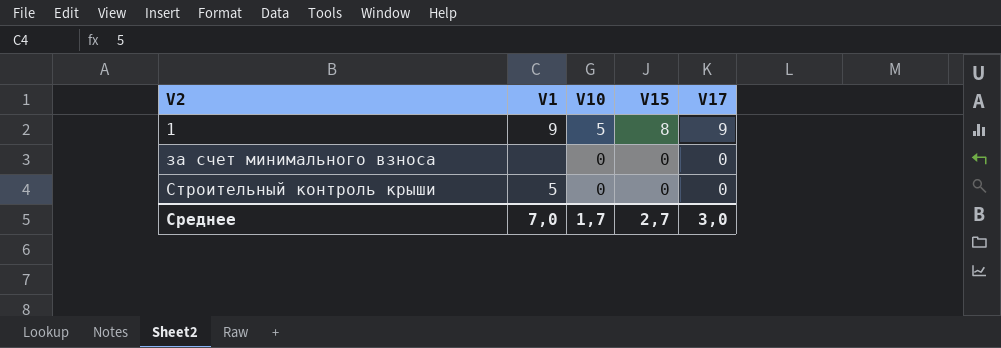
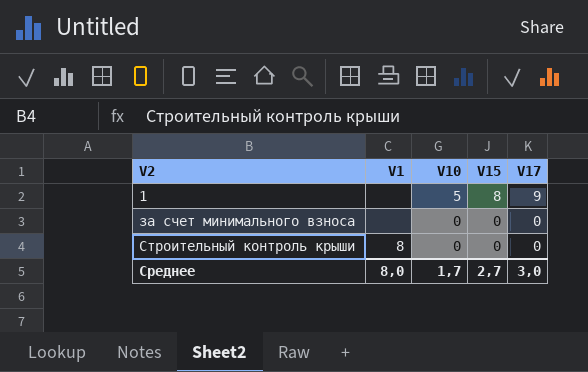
1 | V1: 9 -> none
Строительный контроль крыши | V1: 5 -> 8
Среднее | V1: 7,0 -> 8,0

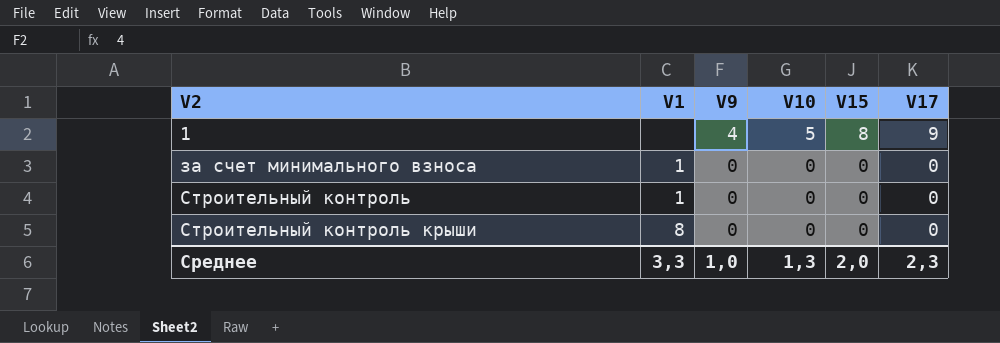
column V9 | position: none -> 3
за счет минимального взноса | V1: none -> 1
row Строительный контроль: none -> 1 | 0 | 0 | 0 | 0
Среднее | V1: 8,0 -> 3,3
Среднее | V10: 1,7 -> 1,3
Среднее | V15: 2,7 -> 2,0
Среднее | V17: 3,0 -> 2,3

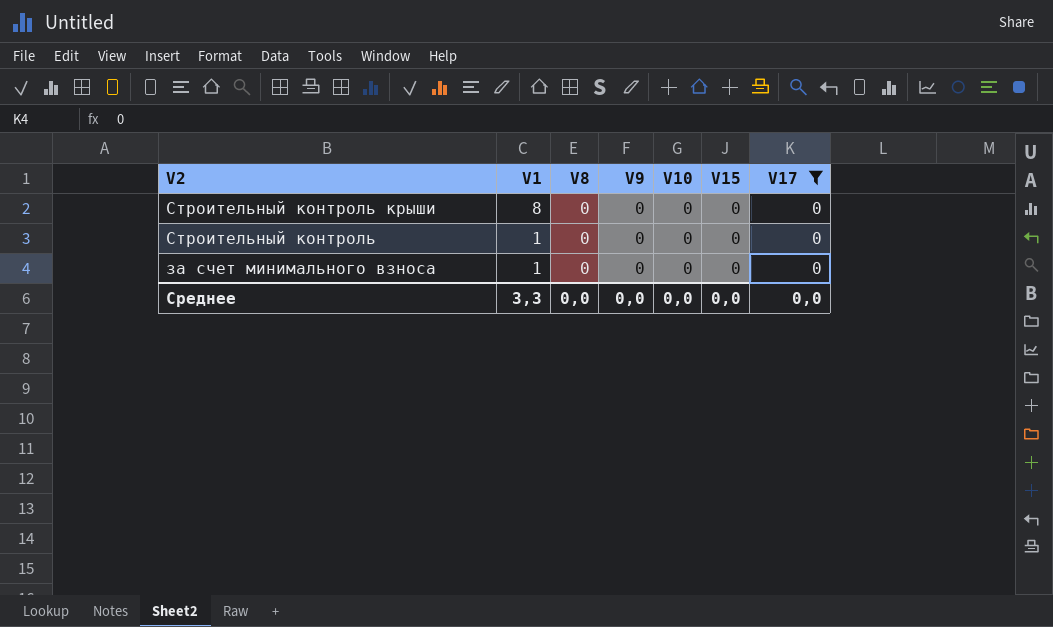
filter: none -> V17 = 0
row order: V2 ascending -> V2 descending
column V8 | position: none -> 3
Среднее | V9: 1,0 -> 0,0
Среднее | V10: 1,3 -> 0,0
Среднее | V15: 2,0 -> 0,0
Среднее | V17: 2,3 -> 0,0

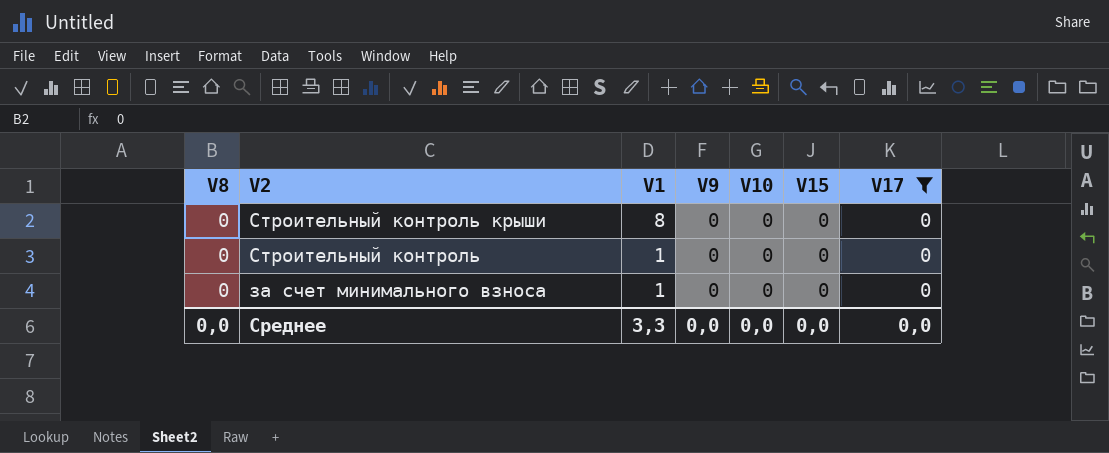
column V8 | position: 3 -> 1

